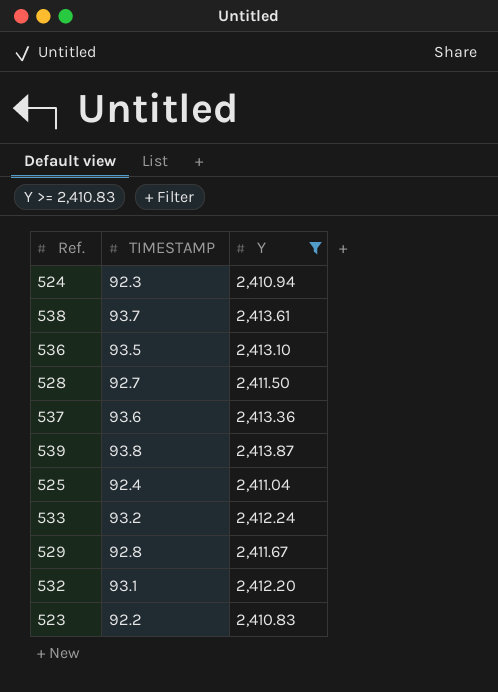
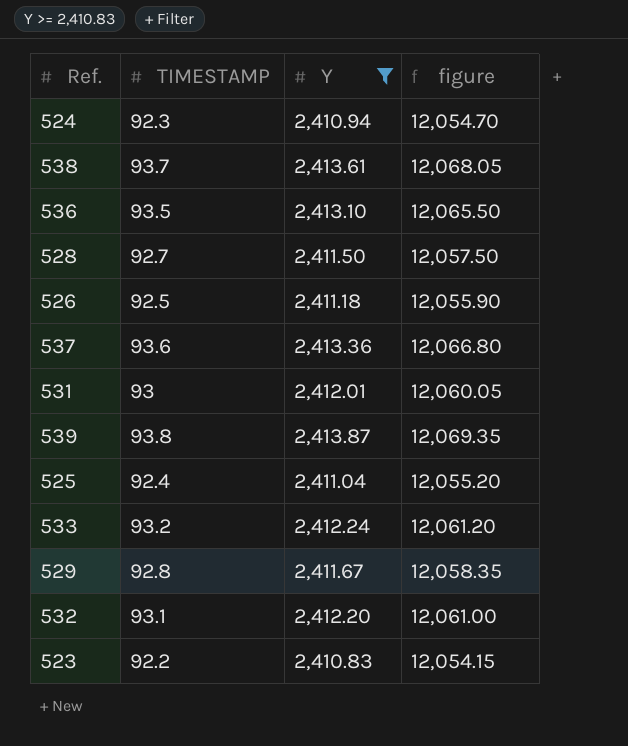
column figure | formula: none -> [Y] * 5
row 526: none -> 92.5 | 2,411.18 | 12,055.90
row 531: none -> 93 | 2,412.01 | 12,060.05

